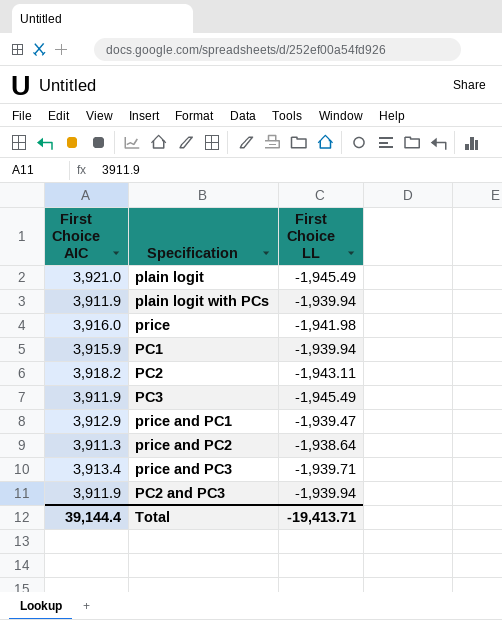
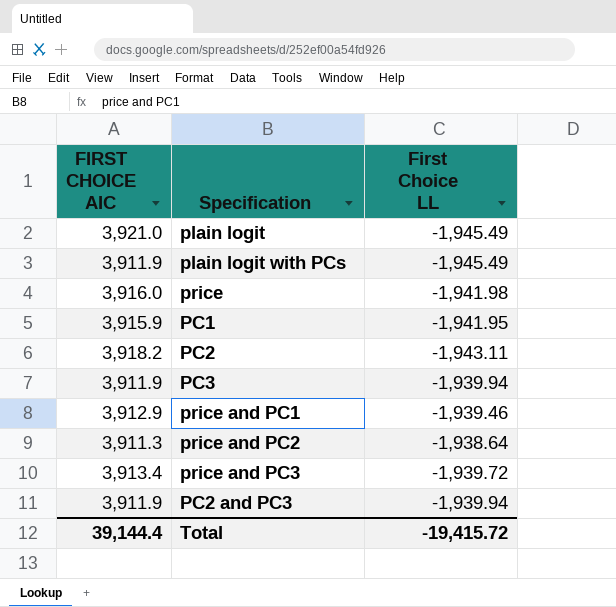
column name: First Choice AIC -> FIRST CHOICE AIC
plain logit with PCs | First Choice LL: -1,939.94 -> -1,945.49
PC1 | First Choice LL: -1,939.94 -> -1,941.95
PC3 | First Choice LL: -1,945.49 -> -1,939.94
price and PC1 | First Choice LL: -1,939.47 -> -1,939.46
price and PC3 | First Choice LL: -1,939.71 -> -1,939.72
Total | First Choice LL: -19,413.71 -> -19,415.72

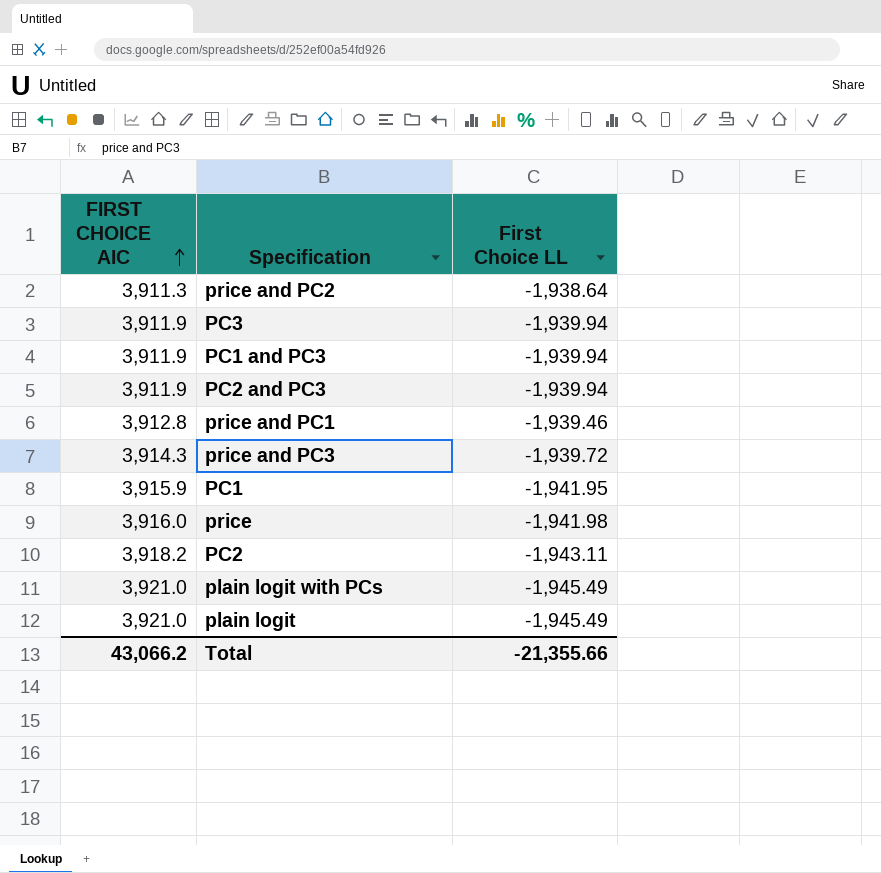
row order: none -> FIRST CHOICE AIC ascending
row PC1 and PC3: none -> 3,911.9 | -1,939.94
price and PC1 | FIRST CHOICE AIC: 3,912.9 -> 3,912.8
price and PC3 | FIRST CHOICE AIC: 3,913.4 -> 3,914.3
plain logit with PCs | FIRST CHOICE AIC: 3,911.9 -> 3,921.0
Total | FIRST CHOICE AIC: 39,144.4 -> 43,066.2
Total | First Choice LL: -19,415.72 -> -21,355.66

